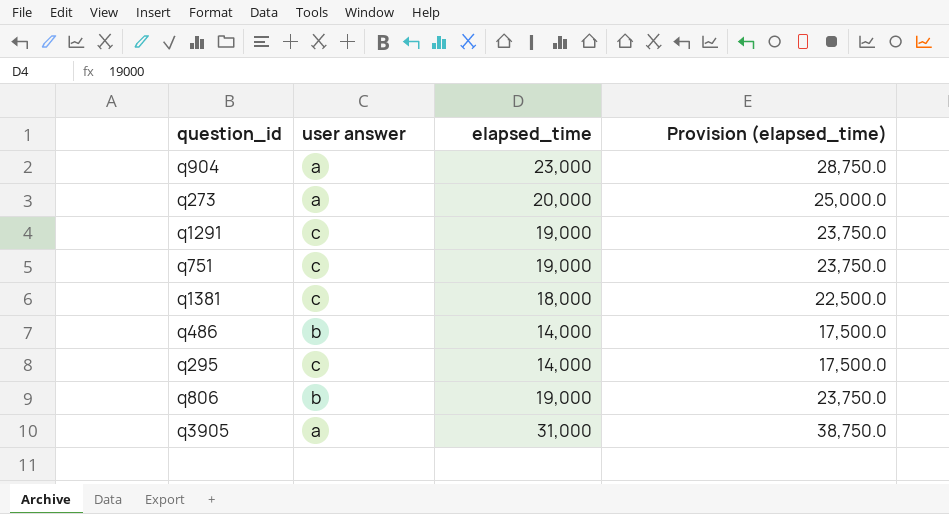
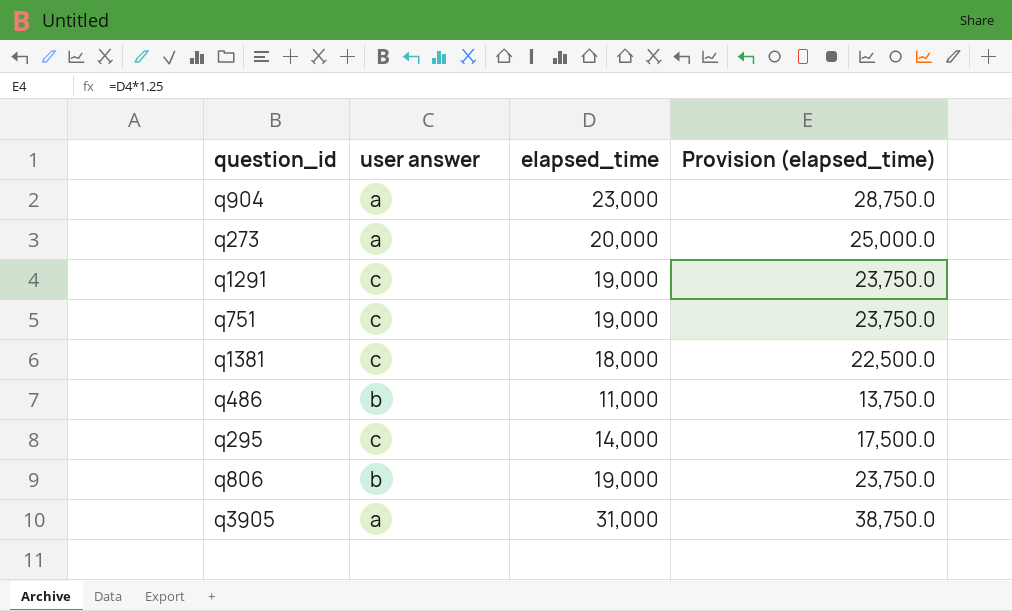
q486 | elapsed_time: 14,000 -> 11,000
q486 | Provision (elapsed_time): 17,500.0 -> 13,750.0

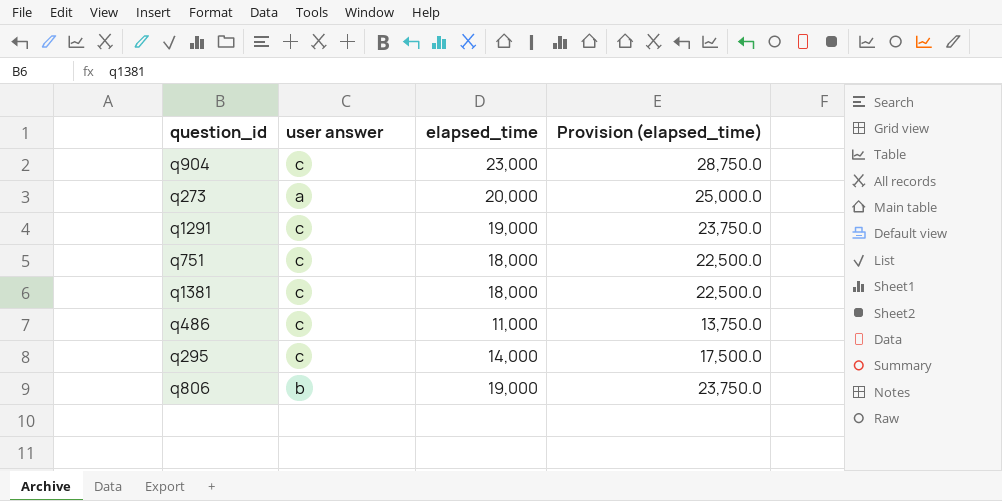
row q3905: a | 31,000 | 38,750.0 -> none
q904 | user answer: a -> c
q751 | elapsed_time: 19,000 -> 18,000
q751 | Provision (elapsed_time): 23,750.0 -> 22,500.0
q486 | user answer: b -> c

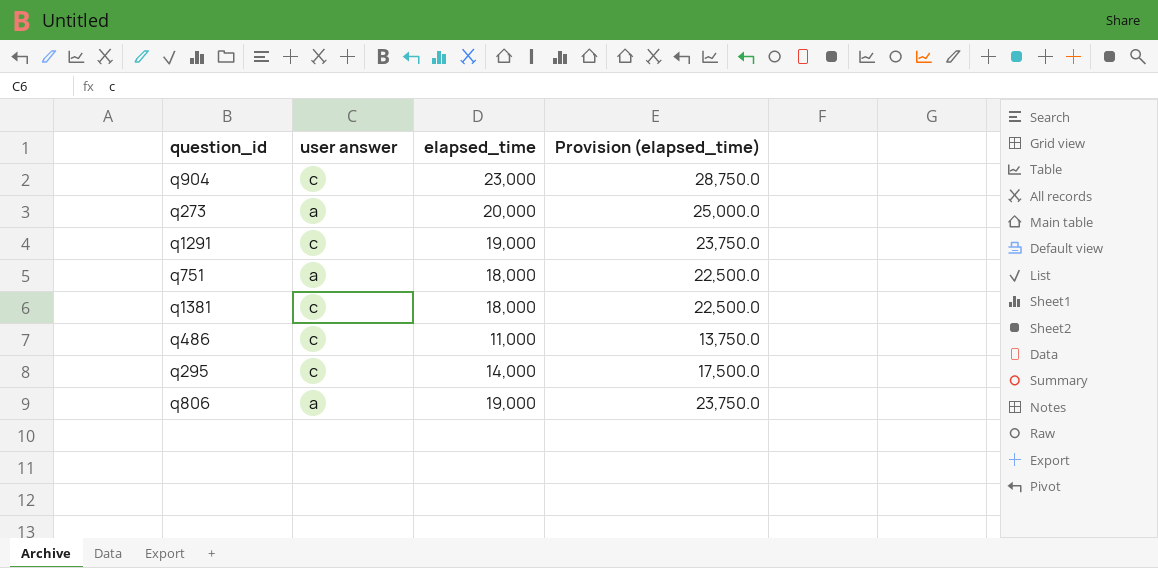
q751 | user answer: c -> a
q806 | user answer: b -> a

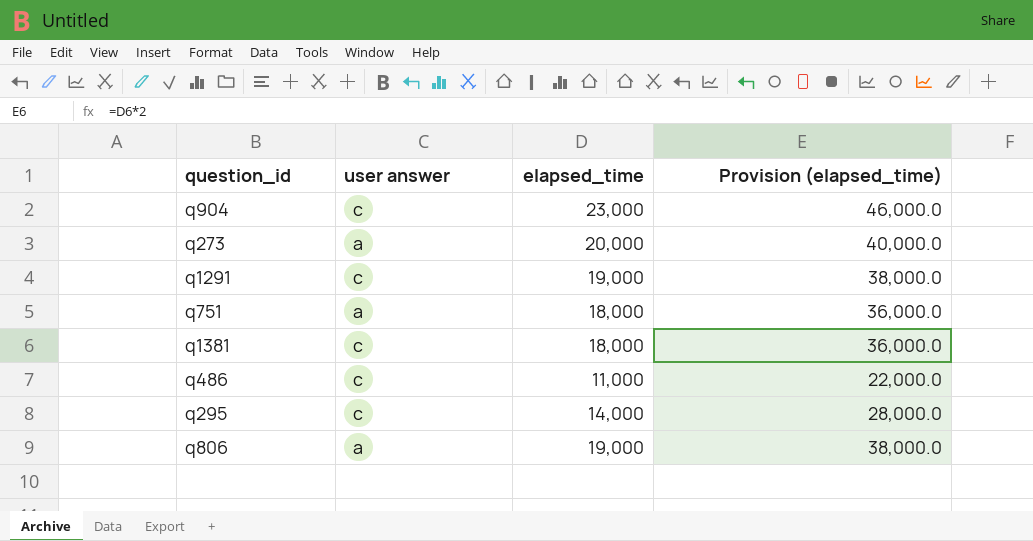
column Provision (elapsed_time) | formula: [elapsed_time] * 1.25 -> [elapsed_time] * 2

